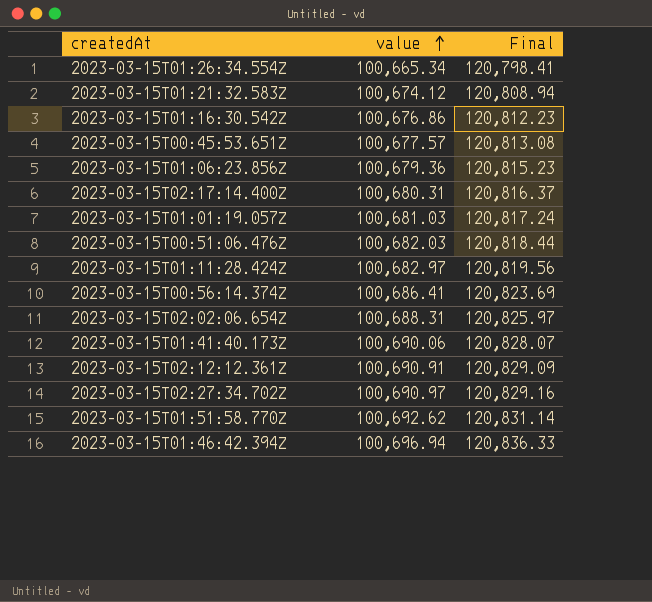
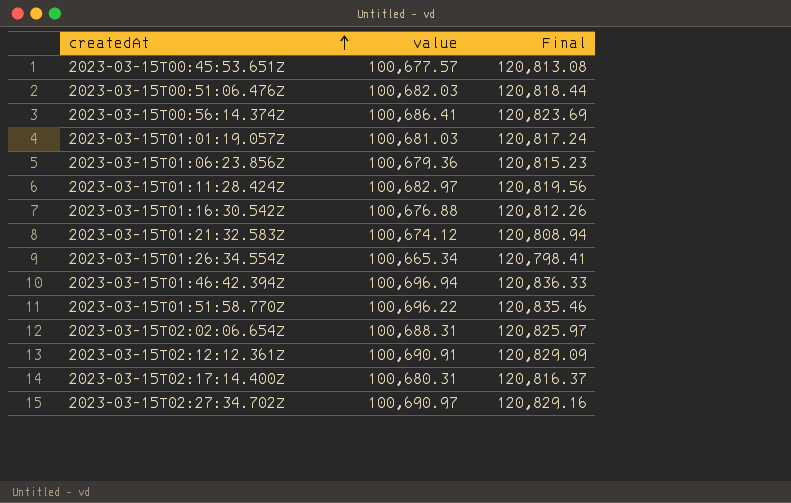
row order: value ascending -> createdAt ascending
row 2023-03-15T01:41:40.173Z: 100,690.06 | 120,828.07 -> none
2023-03-15T01:16:30.542Z | value: 100,676.86 -> 100,676.88
2023-03-15T01:16:30.542Z | Final: 120,812.23 -> 120,812.26
2023-03-15T01:51:58.770Z | value: 100,692.62 -> 100,696.22
2023-03-15T01:51:58.770Z | Final: 120,831.14 -> 120,835.46

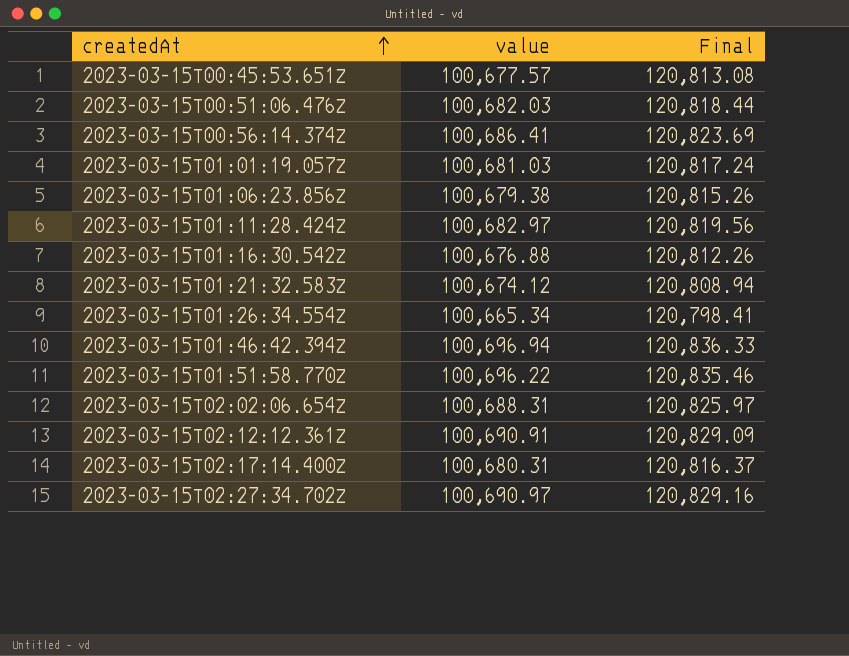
2023-03-15T01:06:23.856Z | value: 100,679.36 -> 100,679.38
2023-03-15T01:06:23.856Z | Final: 120,815.23 -> 120,815.26

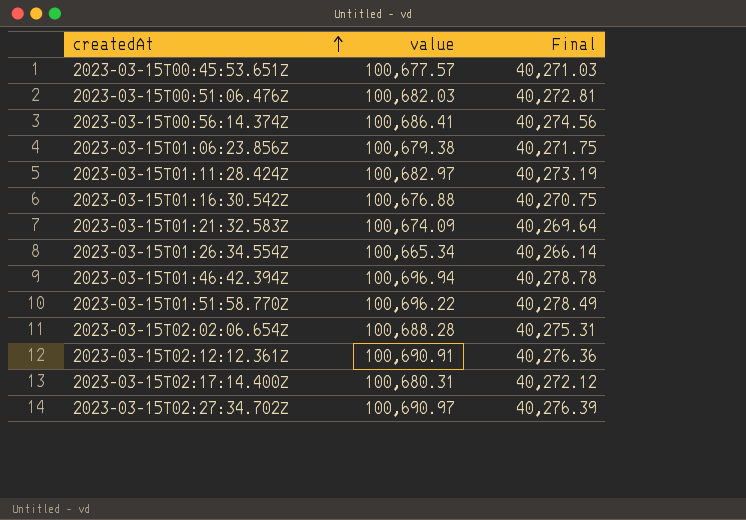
column Final | formula: [value] * 1.2 -> [value] * 0.4
row 2023-03-15T01:01:19.057Z: 100,681.03 | 120,817.24 -> none
2023-03-15T01:21:32.583Z | value: 100,674.12 -> 100,674.09
2023-03-15T02:02:06.654Z | value: 100,688.31 -> 100,688.28

